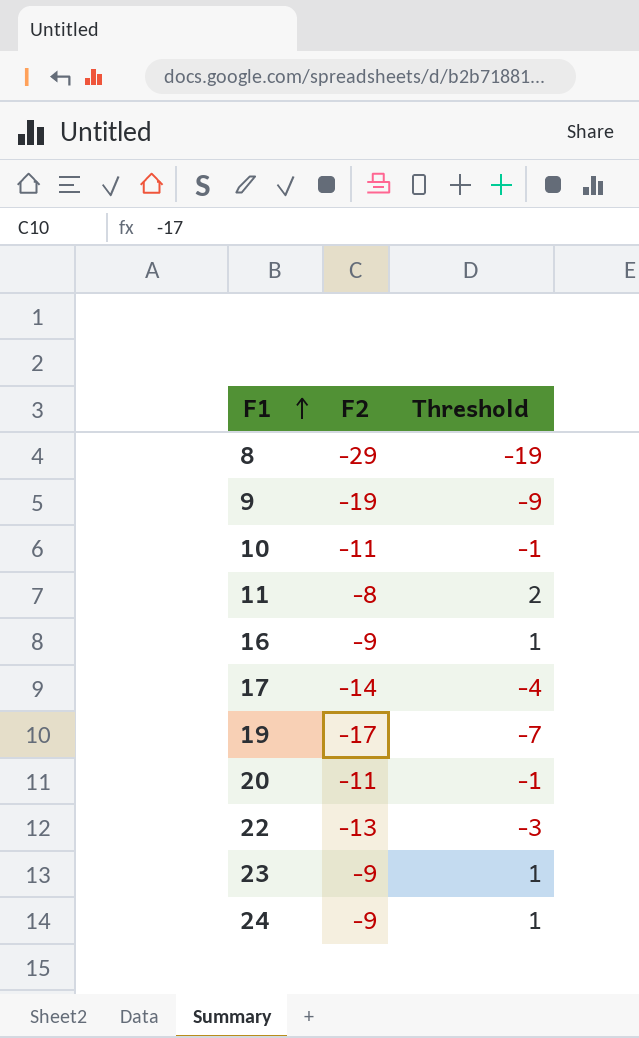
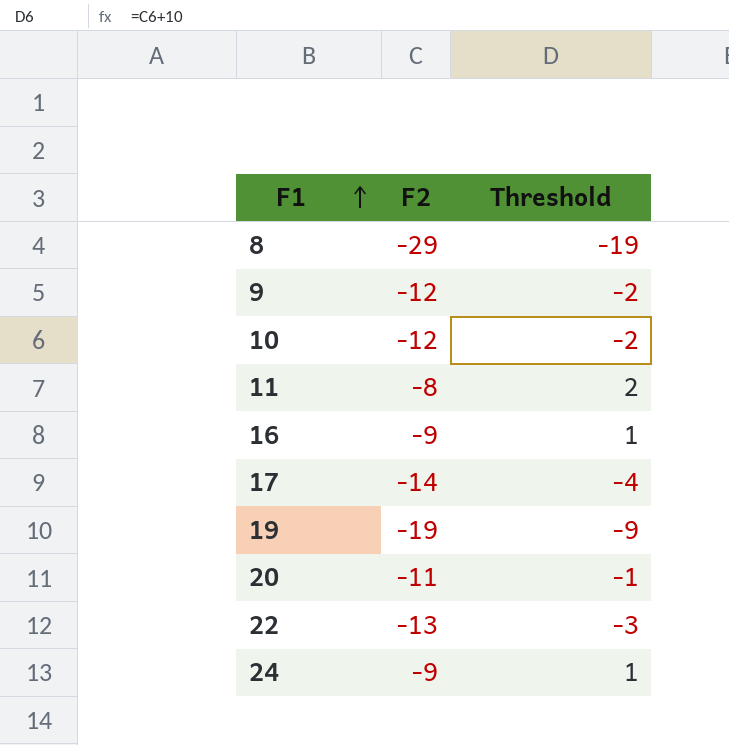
row 23: -9 | 1 -> none
9 | F2: -19 -> -12
9 | Threshold: -9 -> -2
10 | F2: -11 -> -12
10 | Threshold: -1 -> -2
19 | F2: -17 -> -19
19 | Threshold: -7 -> -9

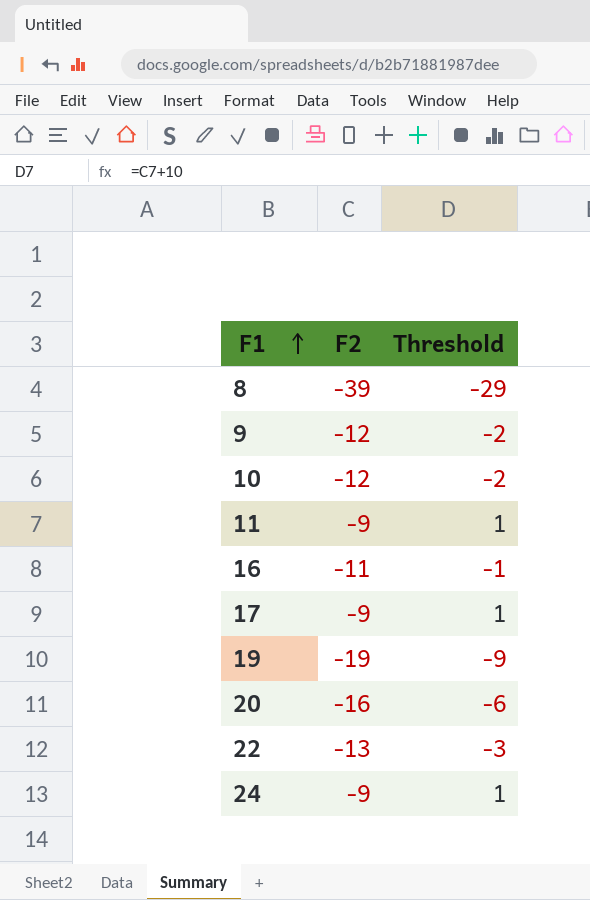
8 | F2: -29 -> -39
8 | Threshold: -19 -> -29
11 | F2: -8 -> -9
11 | Threshold: 2 -> 1
16 | F2: -9 -> -11
16 | Threshold: 1 -> -1
17 | F2: -14 -> -9
17 | Threshold: -4 -> 1
20 | F2: -11 -> -16
20 | Threshold: -1 -> -6

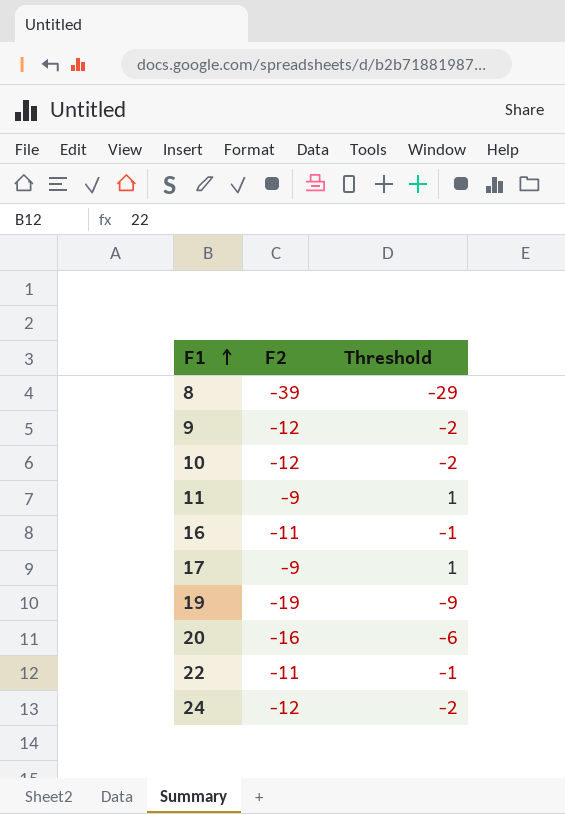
22 | F2: -13 -> -11
22 | Threshold: -3 -> -1
24 | F2: -9 -> -12
24 | Threshold: 1 -> -2

